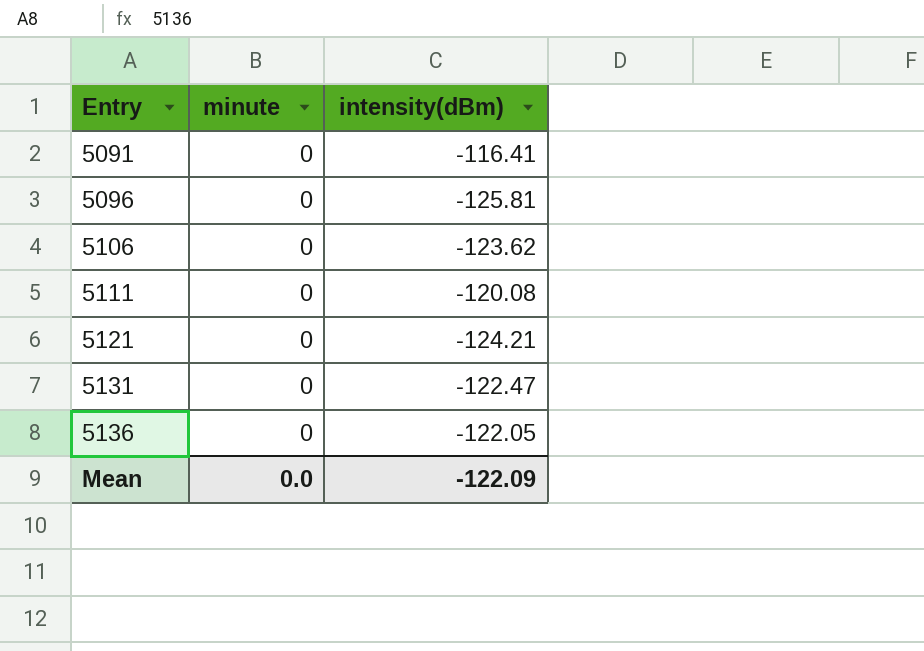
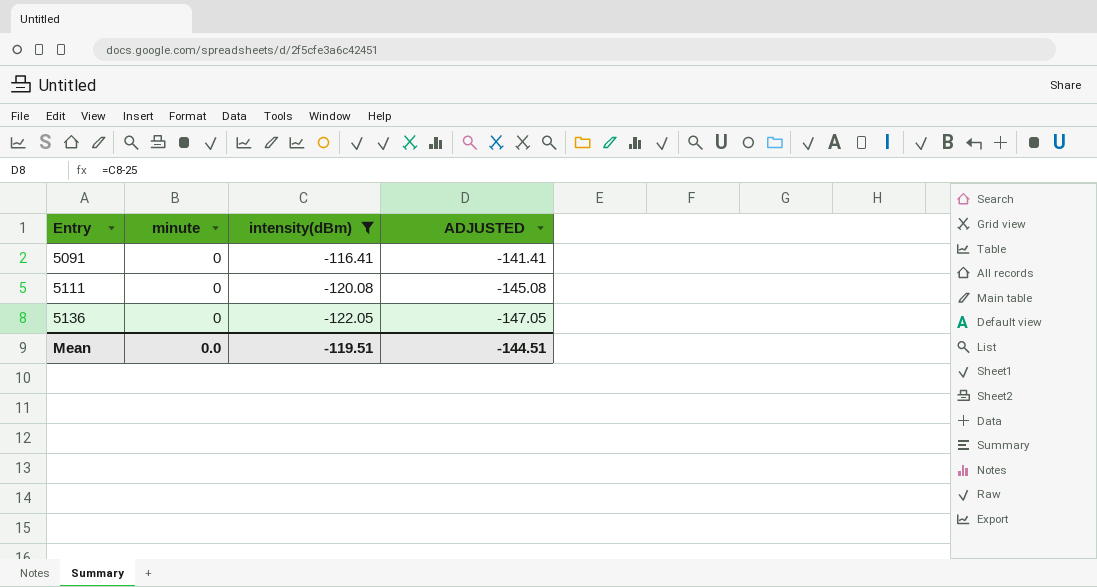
filter: none -> intensity(dBm) >= -122.05
column ADJUSTED | formula: none -> [intensity(dBm)] - 25
Mean | intensity(dBm): -122.09 -> -119.51

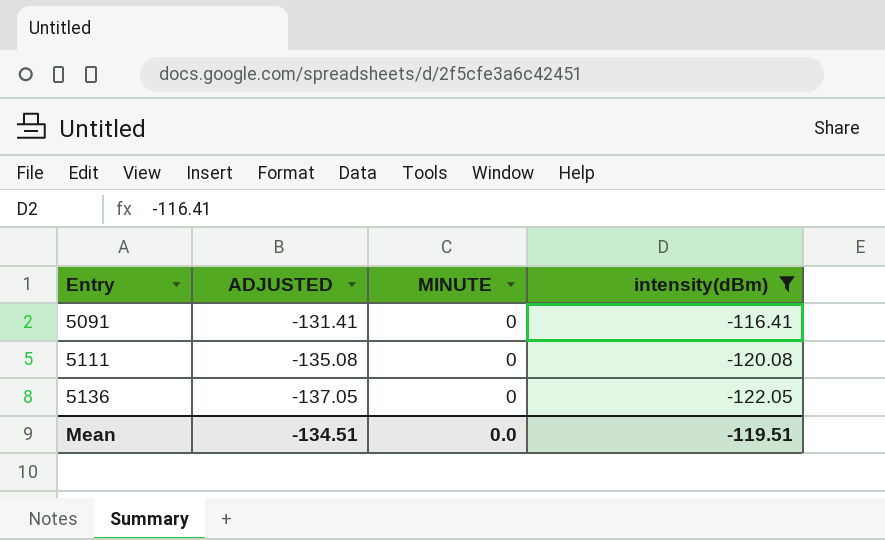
column ADJUSTED | formula: [intensity(dBm)] - 25 -> [intensity(dBm)] - 15
column ADJUSTED | position: 4 -> 2
column name: minute -> MINUTE
Mean | ADJUSTED: -144.51 -> -134.51

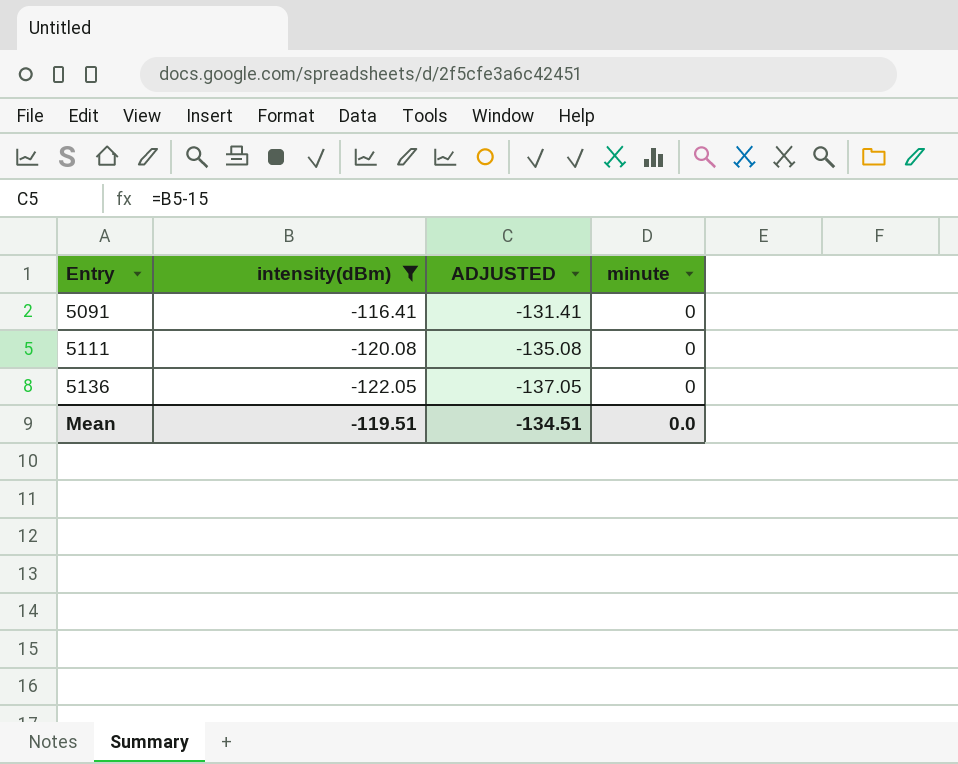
column intensity(dBm) | position: 4 -> 2
column name: MINUTE -> minute

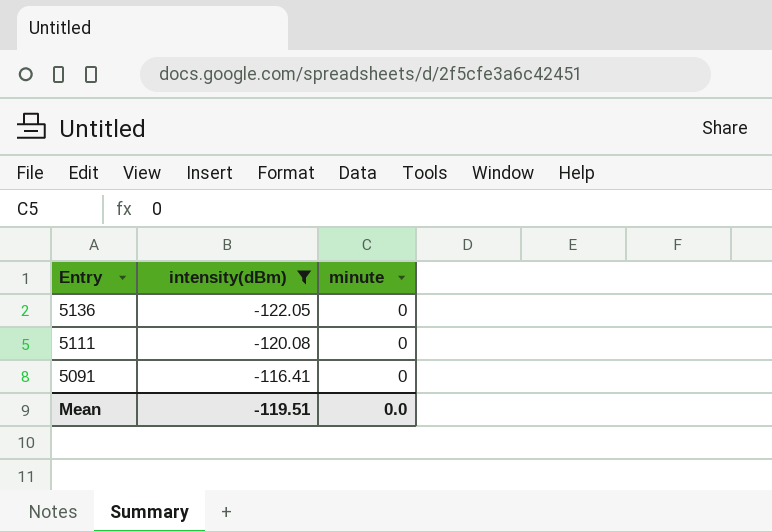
row order: Entry ascending -> Entry descending
column ADJUSTED | formula: [intensity(dBm)] - 15 -> none

